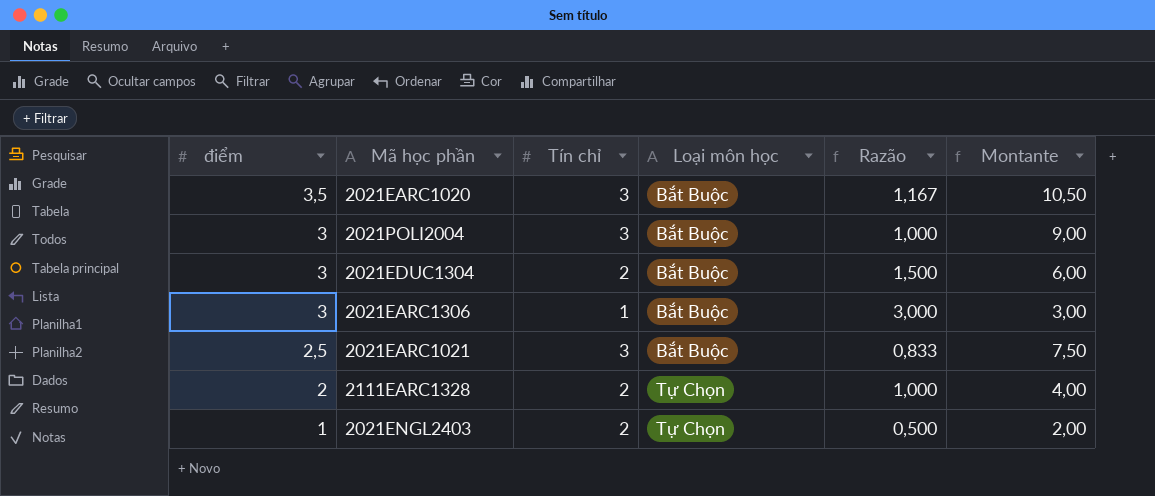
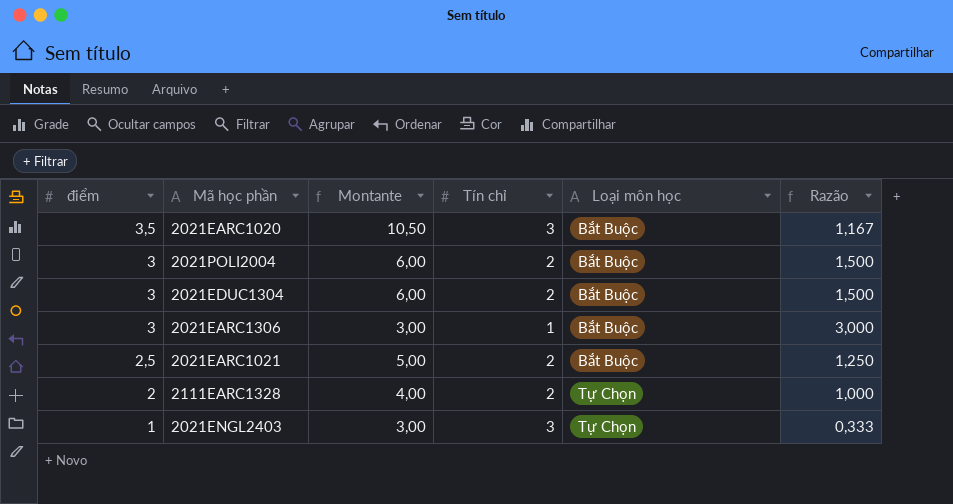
column Montante | position: 6 -> 3
2021POLI2004 | Montante: 9,00 -> 6,00
2021POLI2004 | Tín chỉ: 3 -> 2
2021POLI2004 | Razão: 1,000 -> 1,500
2021EARC1021 | Montante: 7,50 -> 5,00
2021EARC1021 | Tín chỉ: 3 -> 2
2021EARC1021 | Razão: 0,833 -> 1,250
2021ENGL2403 | Montante: 2,00 -> 3,00
2021ENGL2403 | Tín chỉ: 2 -> 3
2021ENGL2403 | Razão: 0,500 -> 0,333

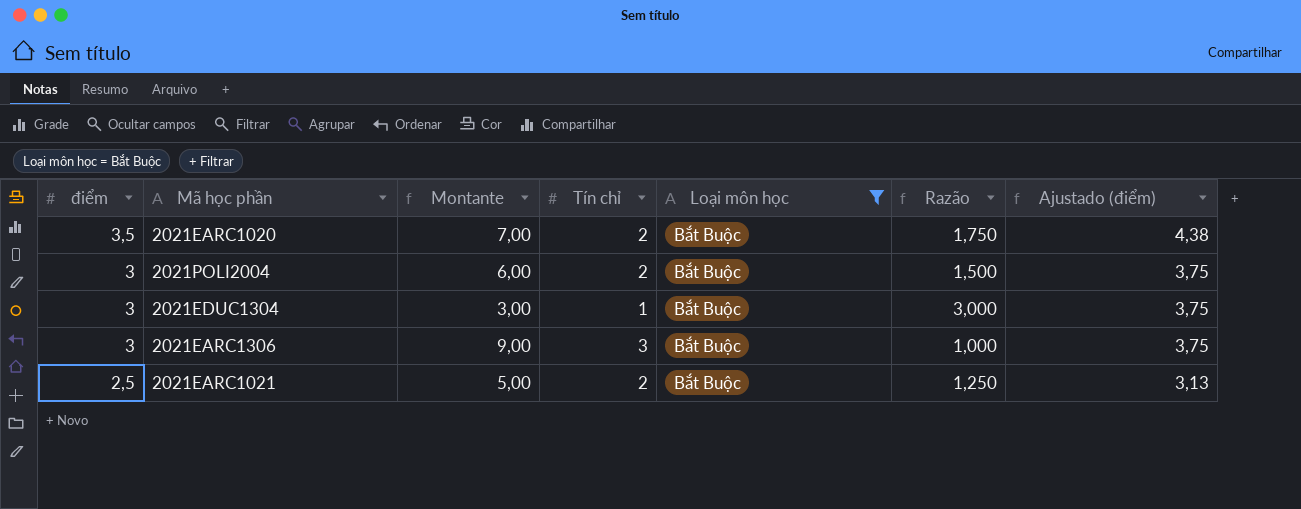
filter: none -> Loại môn học = Bắt Buộc
column Ajustado (điểm) | formula: none -> [điểm] * 1,25
2021EARC1020 | Montante: 10,50 -> 7,00
2021EARC1020 | Tín chỉ: 3 -> 2
2021EARC1020 | Razão: 1,167 -> 1,750
2021EDUC1304 | Montante: 6,00 -> 3,00
2021EDUC1304 | Tín chỉ: 2 -> 1
2021EDUC1304 | Razão: 1,500 -> 3,000
2021EARC1306 | Montante: 3,00 -> 9,00
2021EARC1306 | Tín chỉ: 1 -> 3
2021EARC1306 | Razão: 3,000 -> 1,000

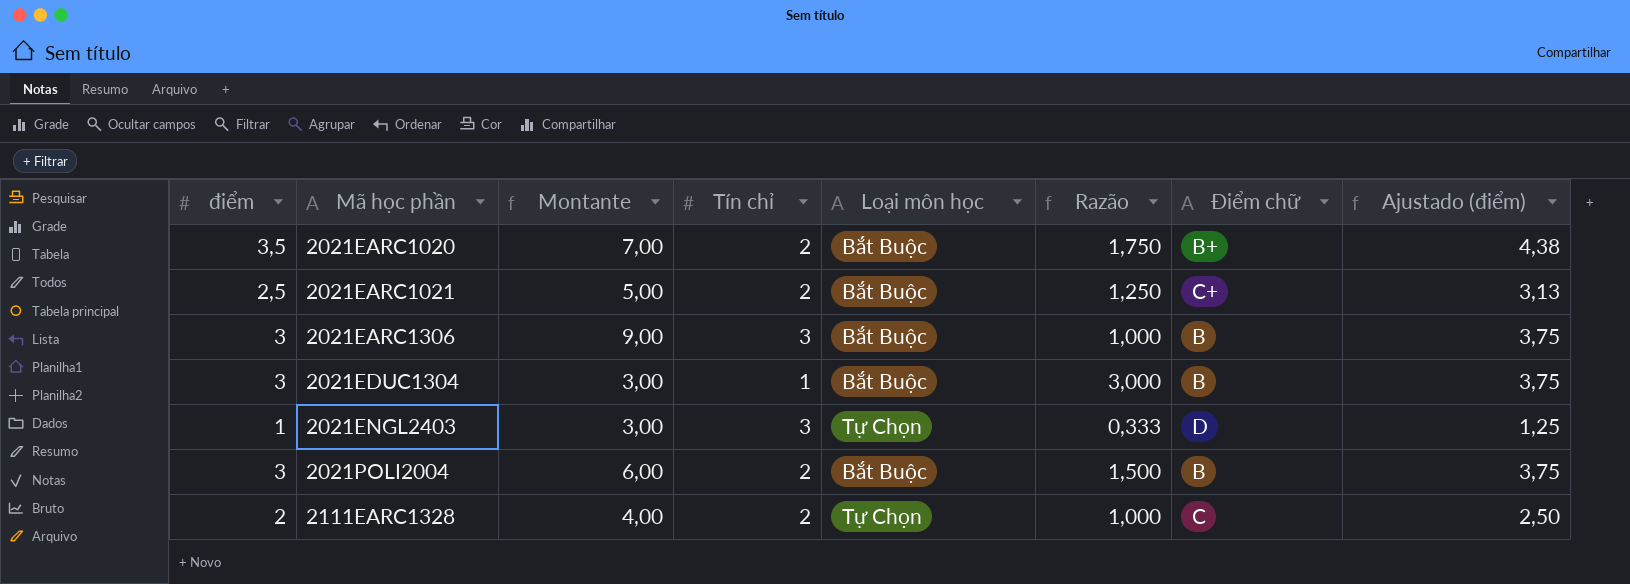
filter: Loại môn học = Bắt Buộc -> none
row order: điểm descending -> Mã học phần ascending
column Điểm chữ | position: none -> 7

